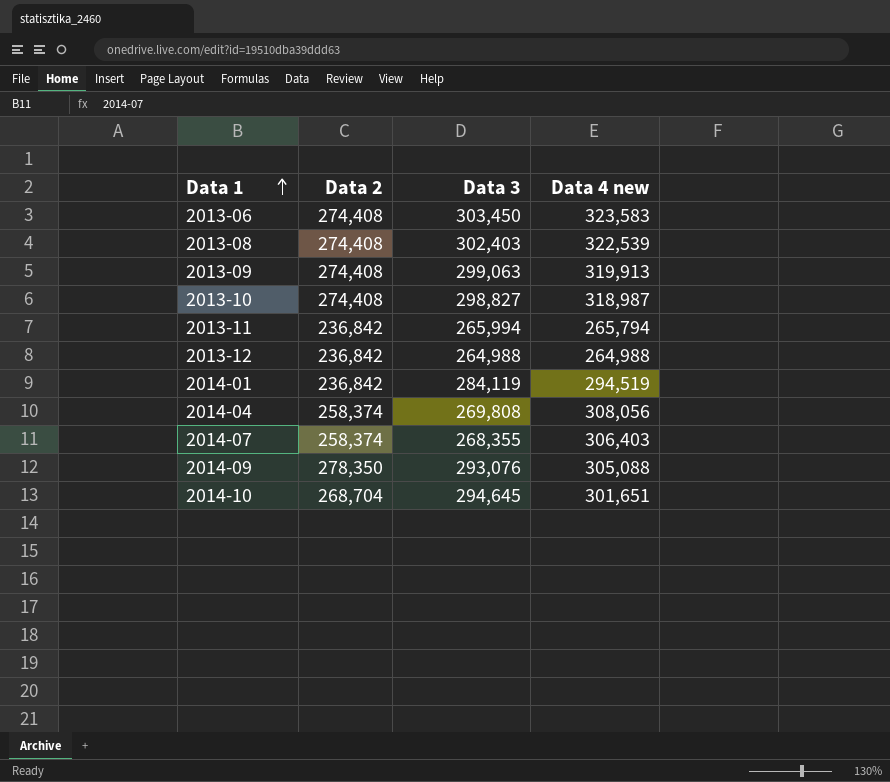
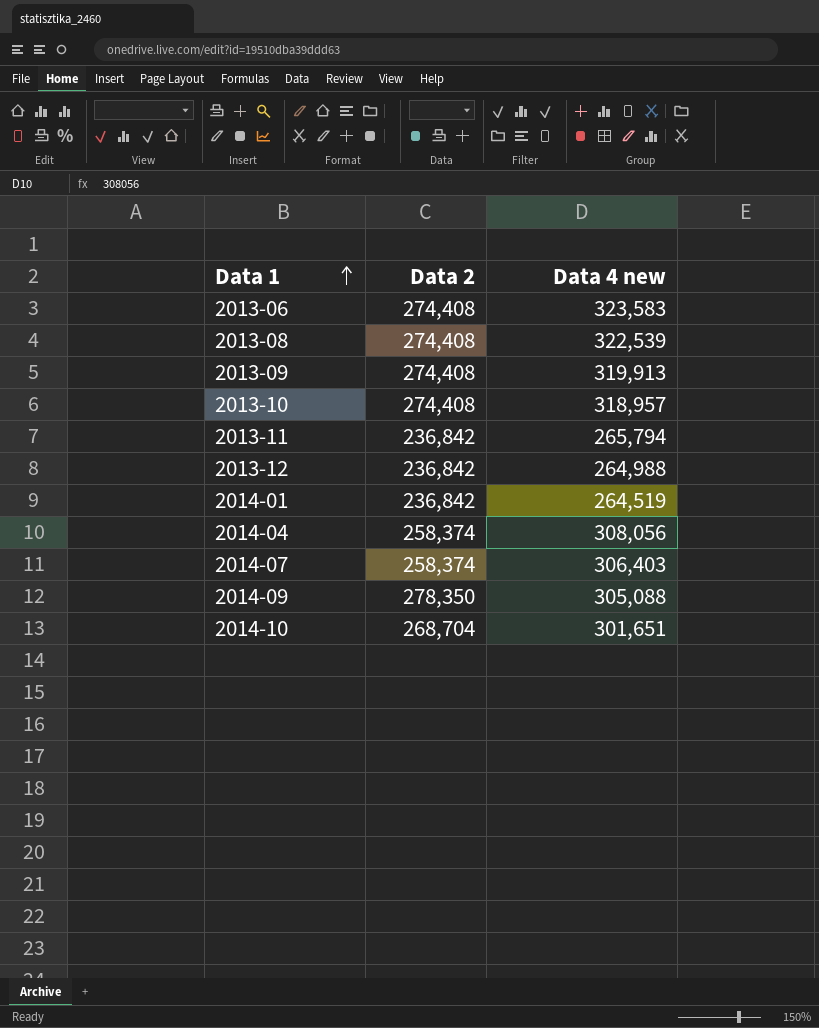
column Data 3 | position: 3 -> none
2013-10 | Data 4 new: 318,987 -> 318,957
2014-01 | Data 4 new: 294,519 -> 264,519

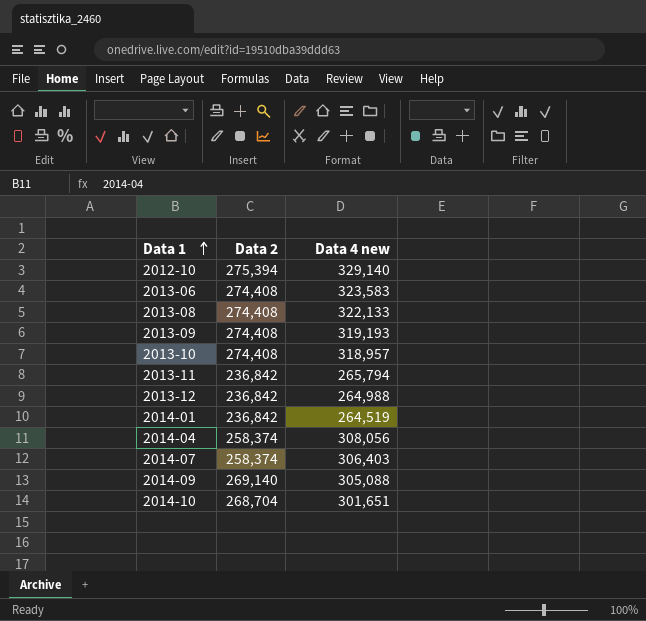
row 2012-10: none -> 275,394 | 329,140
2013-08 | Data 4 new: 322,539 -> 322,133
2013-09 | Data 4 new: 319,913 -> 319,193
2014-09 | Data 2: 278,350 -> 269,140

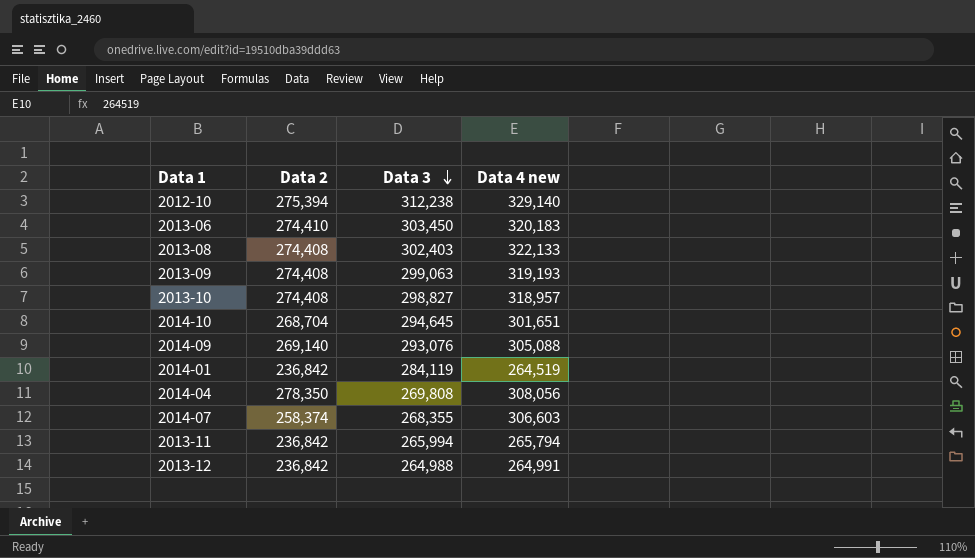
row order: Data 1 ascending -> Data 3 descending
column Data 3 | position: none -> 3
2013-06 | Data 2: 274,408 -> 274,410
2013-06 | Data 4 new: 323,583 -> 320,183
2014-04 | Data 2: 258,374 -> 278,350
2014-07 | Data 4 new: 306,403 -> 306,603
2013-12 | Data 4 new: 264,988 -> 264,991

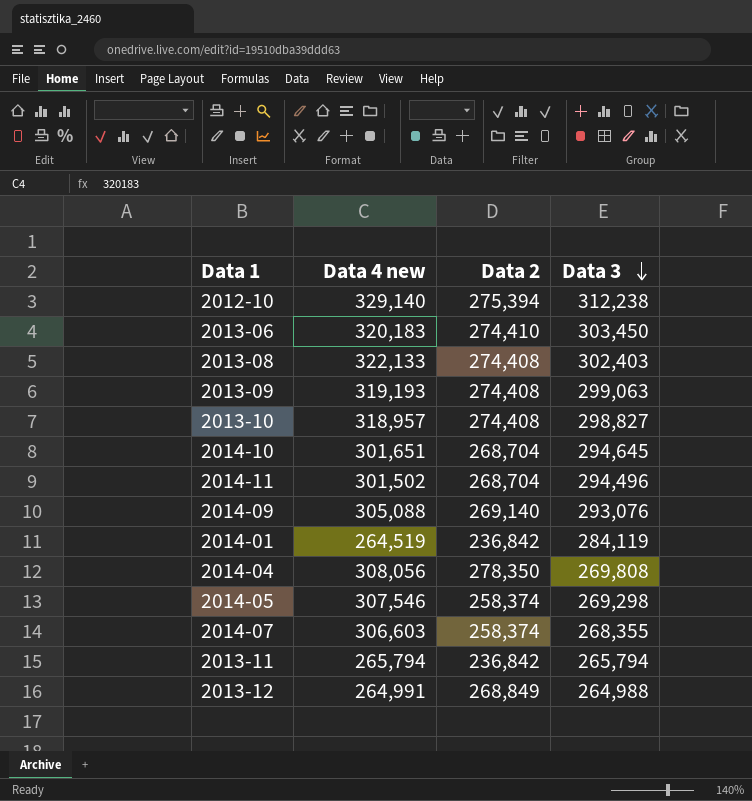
column Data 4 new | position: 4 -> 2
row 2014-11: none -> 301,502 | 268,704 | 294,496
row 2014-05: none -> 307,546 | 258,374 | 269,298
2013-11 | Data 3: 265,994 -> 265,794
2013-12 | Data 2: 236,842 -> 268,849

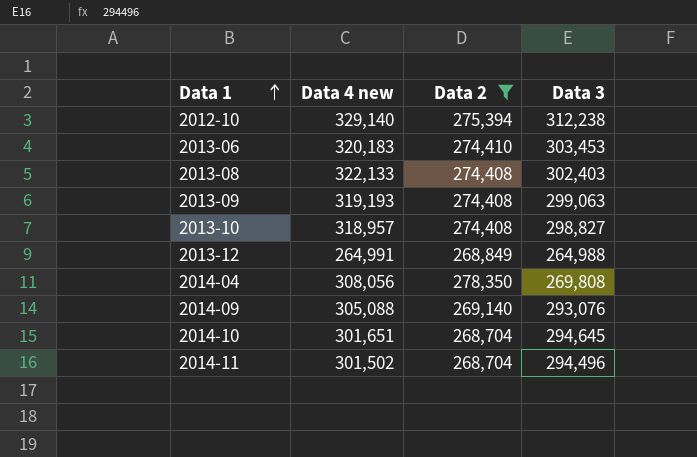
filter: none -> Data 2 >= 268,704
row order: Data 3 descending -> Data 1 ascending
2013-06 | Data 3: 303,450 -> 303,453

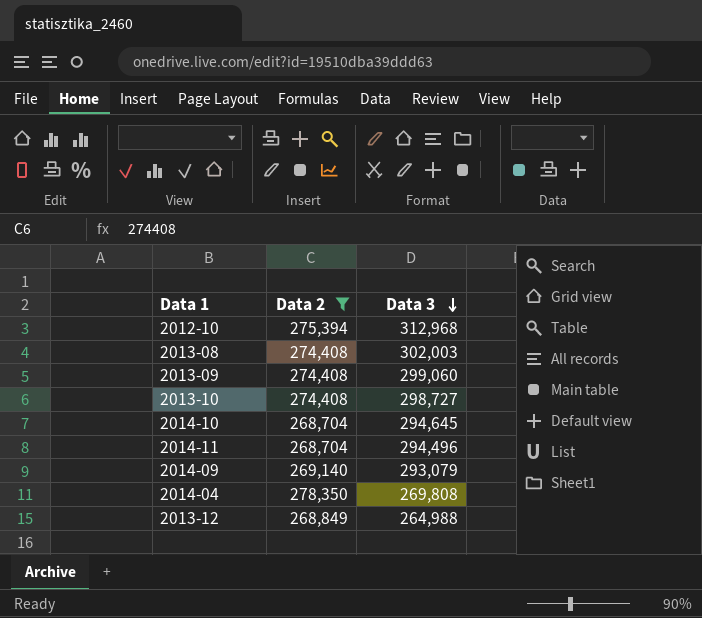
row order: Data 1 ascending -> Data 3 descending
column Data 4 new | position: 2 -> none
row 2013-06: 320,183 | 274,410 | 303,453 -> none
2012-10 | Data 3: 312,238 -> 312,968
2013-08 | Data 3: 302,403 -> 302,003
2013-09 | Data 3: 299,063 -> 299,060
2013-10 | Data 3: 298,827 -> 298,727
2014-09 | Data 3: 293,076 -> 293,079

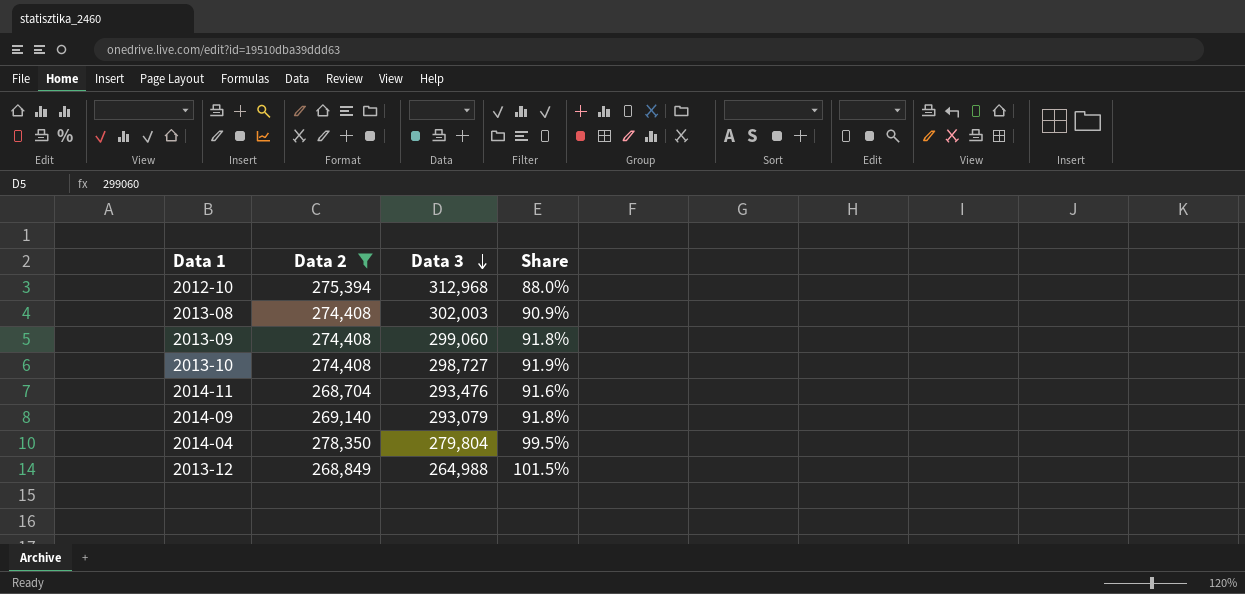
column Share | formula: none -> [Data 2] / [Data 3]
row 2014-10: 268,704 | 294,645 -> none
2014-11 | Data 3: 294,496 -> 293,476
2014-04 | Data 3: 269,808 -> 279,804

